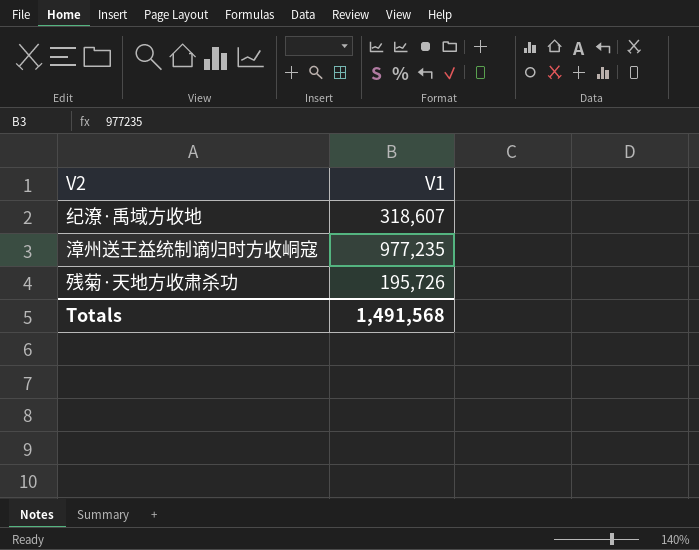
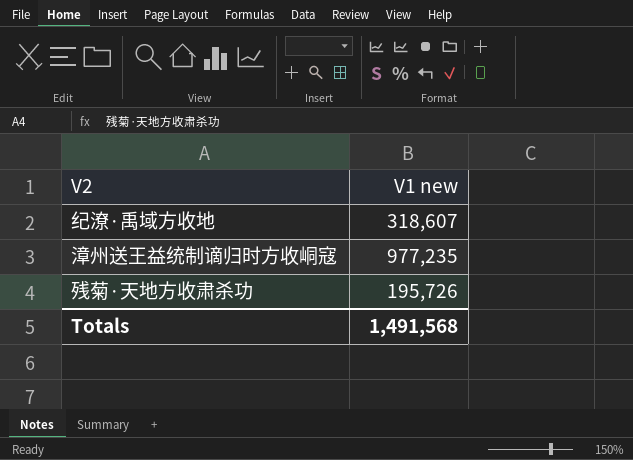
column name: V1 -> V1 new

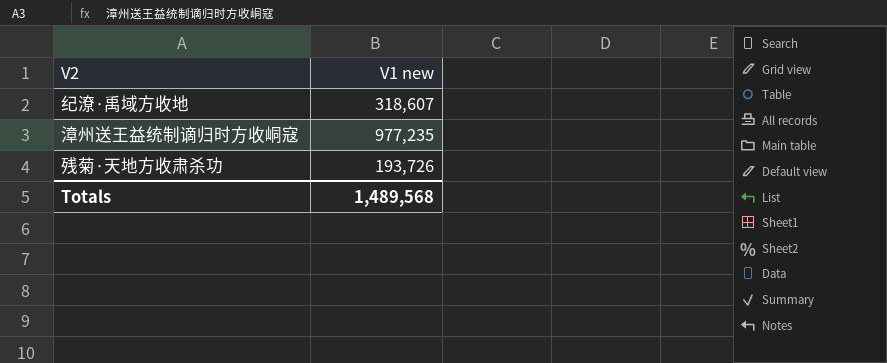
残菊·天地方收肃杀功 | V1 new: 195,726 -> 193,726
Totals | V1 new: 1,491,568 -> 1,489,568

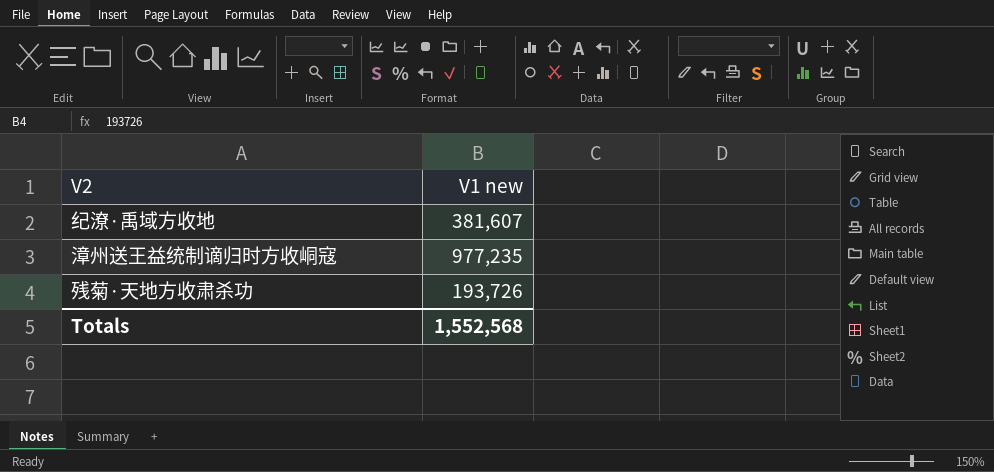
纪潦·禹域方收地 | V1 new: 318,607 -> 381,607
Totals | V1 new: 1,489,568 -> 1,552,568

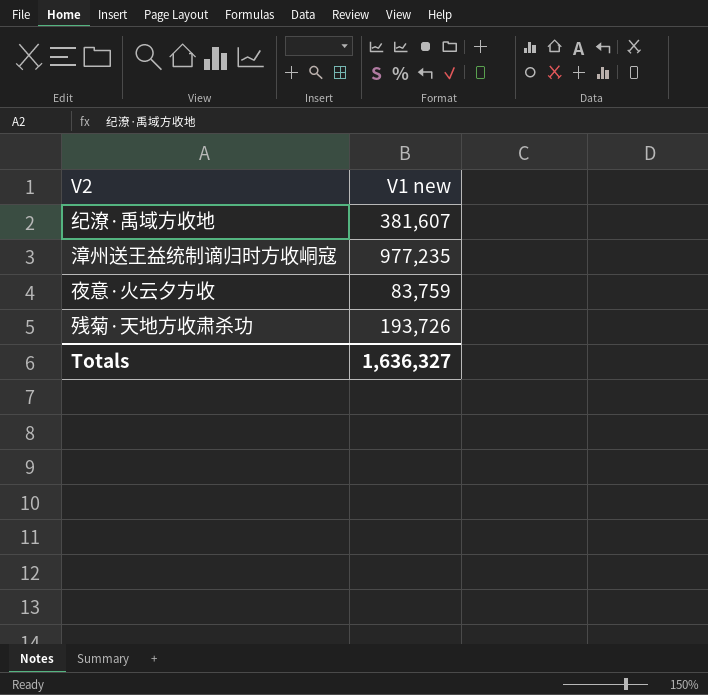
row 夜意·火云夕方收: none -> 83,759
Totals | V1 new: 1,552,568 -> 1,636,327

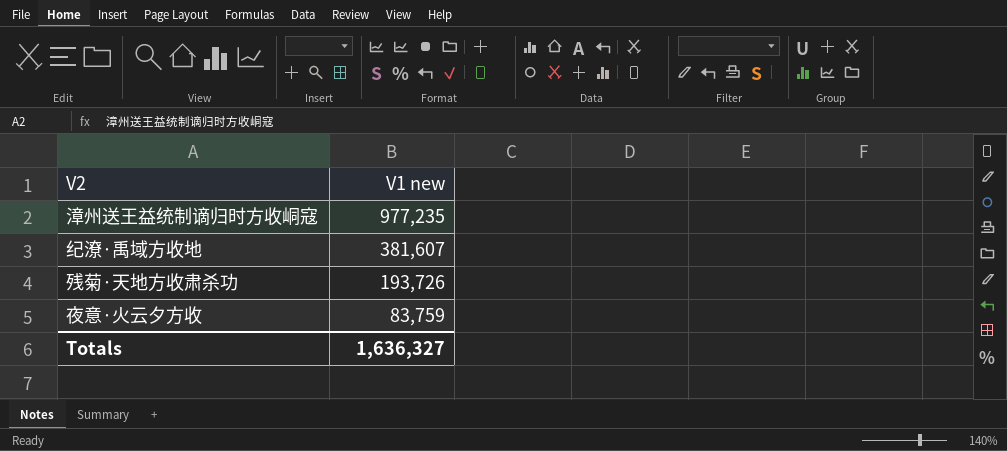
row order: none -> V1 new descending

